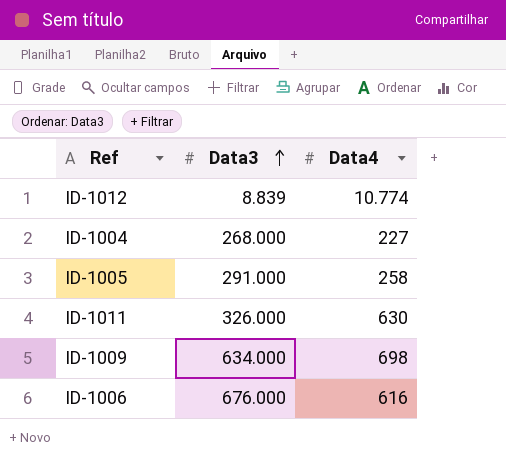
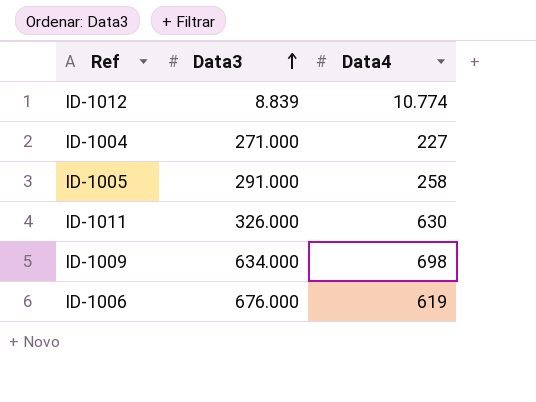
ID-1004 | Data3: 268.000 -> 271.000
ID-1006 | Data4: 616 -> 619

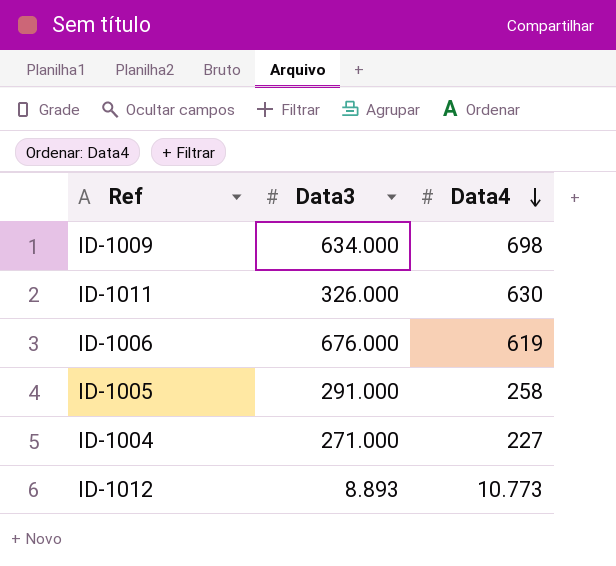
row order: Data3 ascending -> Data4 descending
ID-1012 | Data3: 8.839 -> 8.893
ID-1012 | Data4: 10.774 -> 10.773

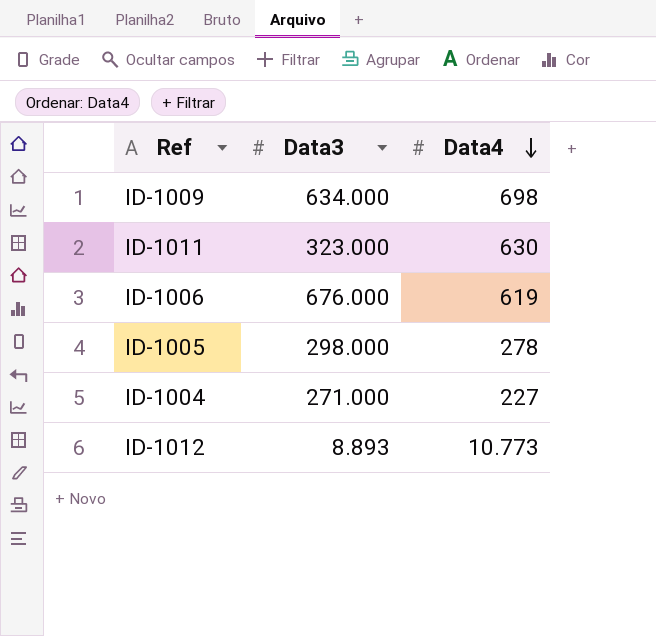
ID-1011 | Data3: 326.000 -> 323.000
ID-1005 | Data3: 291.000 -> 298.000
ID-1005 | Data4: 258 -> 278

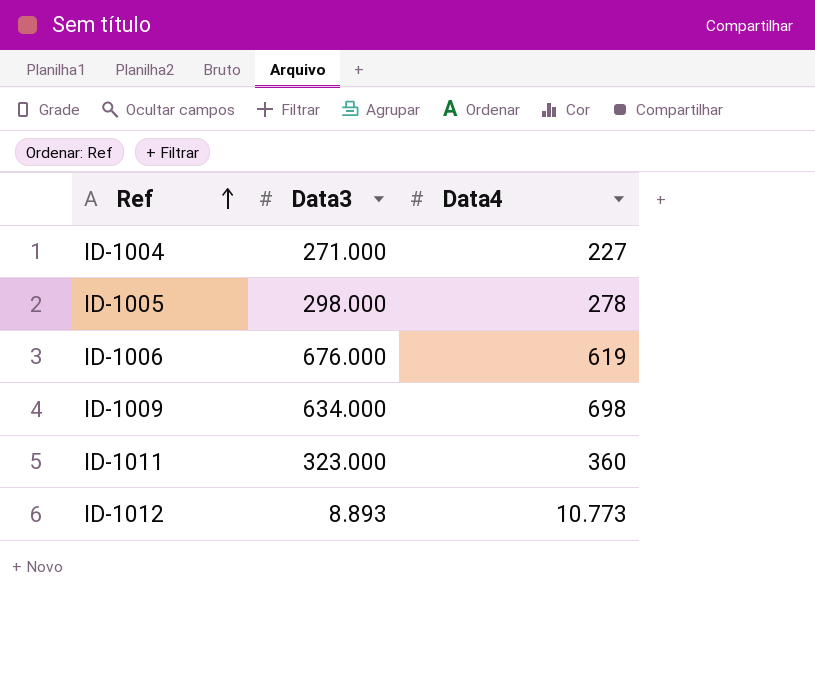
row order: Data4 descending -> Ref ascending
ID-1011 | Data4: 630 -> 360

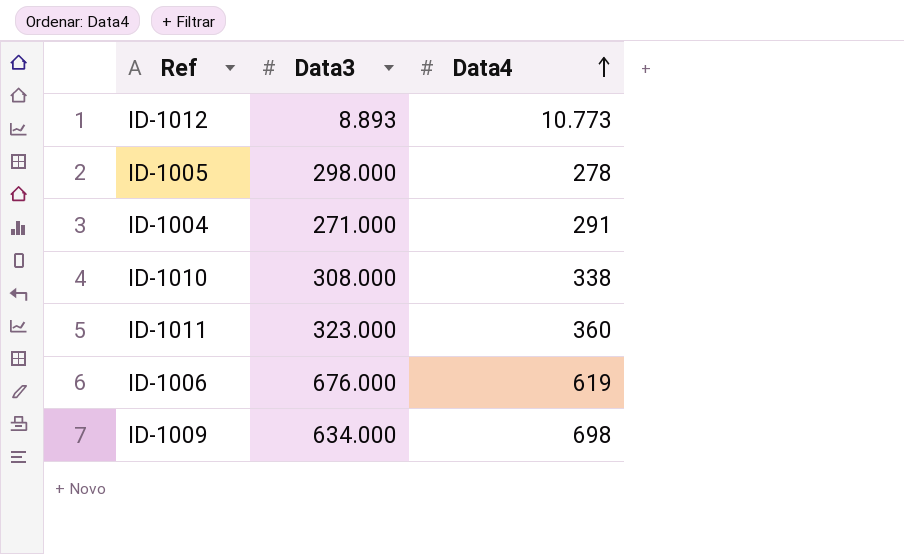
row order: Ref ascending -> Data4 ascending
ID-1004 | Data4: 227 -> 291
row ID-1010: none -> 308.000 | 338

